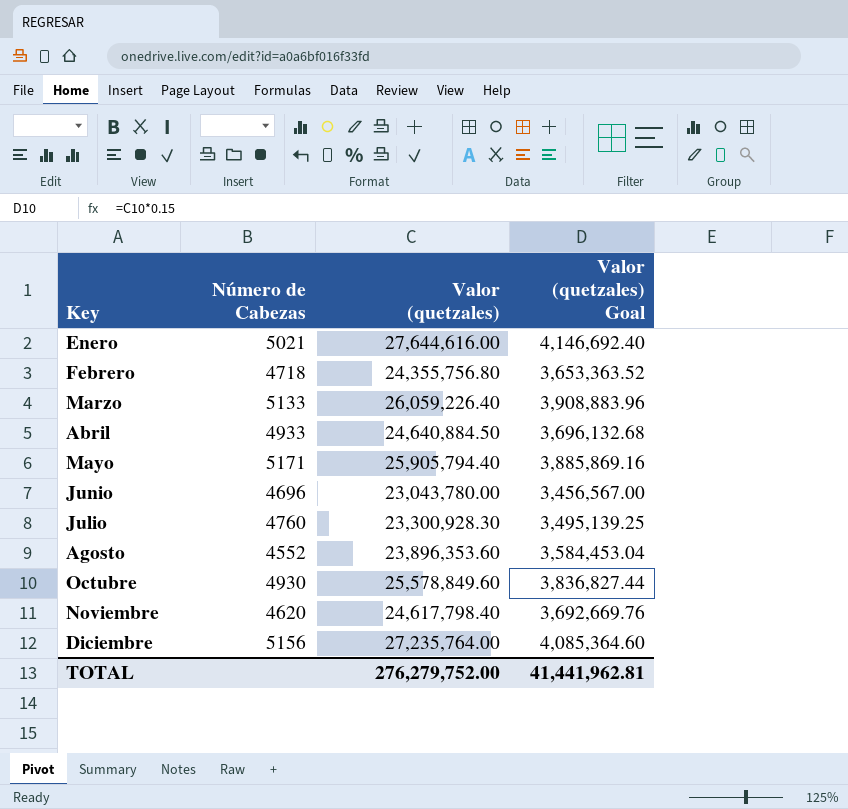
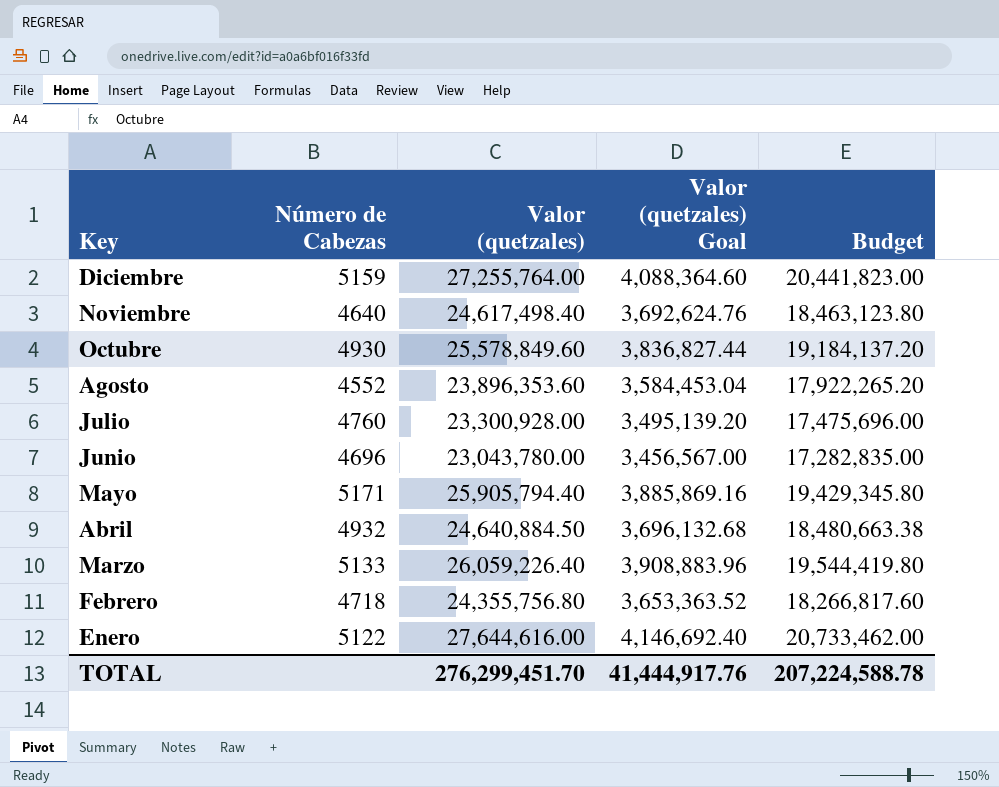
row order: Key ascending -> Key descending
column Budget | formula: none -> [Valor (quetzales)] * 0.75
Diciembre | Número de Cabezas: 5156 -> 5159
Diciembre | Valor (quetzales): 27,235,764.00 -> 27,255,764.00
Diciembre | Valor (quetzales) Goal: 4,085,364.60 -> 4,088,364.60
Noviembre | Número de Cabezas: 4620 -> 4640
Noviembre | Valor (quetzales): 24,617,798.40 -> 24,617,498.40
Noviembre | Valor (quetzales) Goal: 3,692,669.76 -> 3,692,624.76
Julio | Valor (quetzales): 23,300,928.30 -> 23,300,928.00
Julio | Valor (quetzales) Goal: 3,495,139.25 -> 3,495,139.20
Abril | Número de Cabezas: 4933 -> 4932
Enero | Número de Cabezas: 5021 -> 5122
TOTAL | Valor (quetzales): 276,279,752.00 -> 276,299,451.70
TOTAL | Valor (quetzales) Goal: 41,441,962.81 -> 41,444,917.76

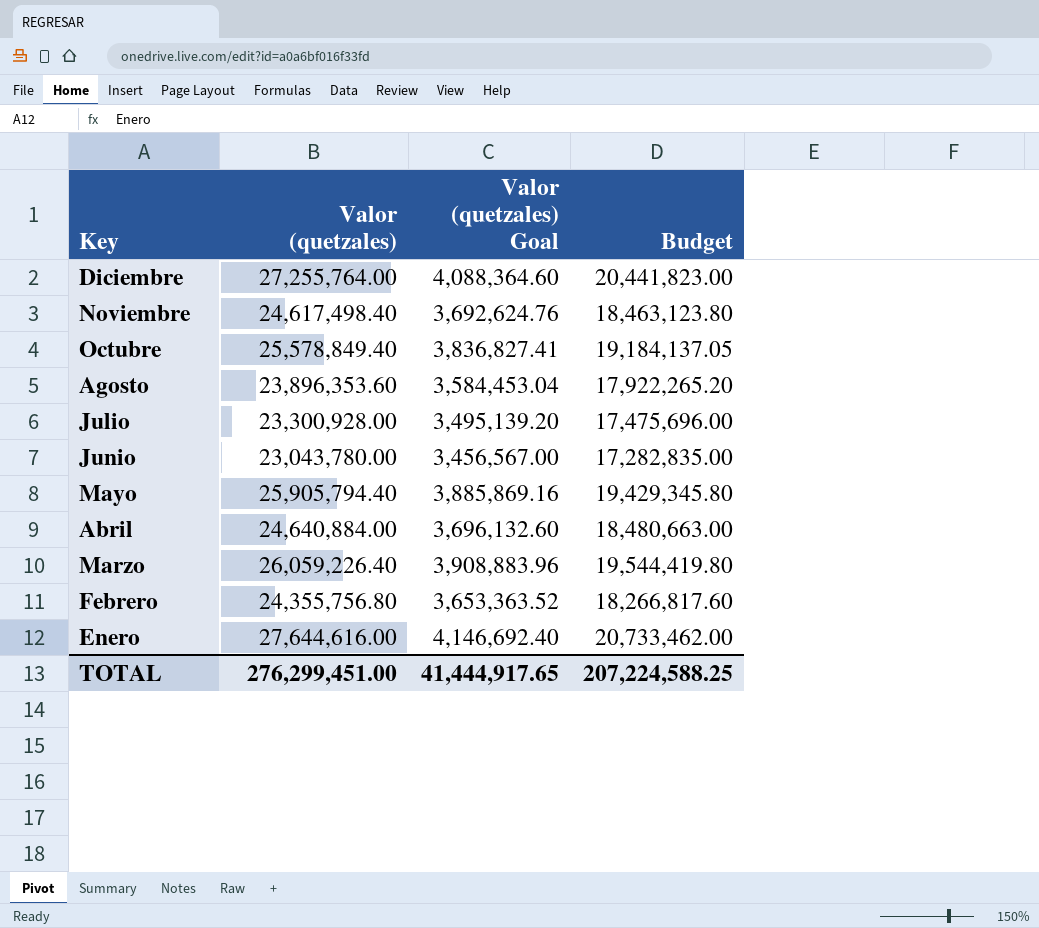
column Número de Cabezas | position: 2 -> none
Octubre | Valor (quetzales): 25,578,849.60 -> 25,578,849.40
Octubre | Valor (quetzales) Goal: 3,836,827.44 -> 3,836,827.41
Octubre | Budget: 19,184,137.20 -> 19,184,137.05
Abril | Valor (quetzales): 24,640,884.50 -> 24,640,884.00
Abril | Valor (quetzales) Goal: 3,696,132.68 -> 3,696,132.60
Abril | Budget: 18,480,663.38 -> 18,480,663.00
TOTAL | Valor (quetzales): 276,299,451.70 -> 276,299,451.00
TOTAL | Valor (quetzales) Goal: 41,444,917.76 -> 41,444,917.65
TOTAL | Budget: 207,224,588.78 -> 207,224,588.25

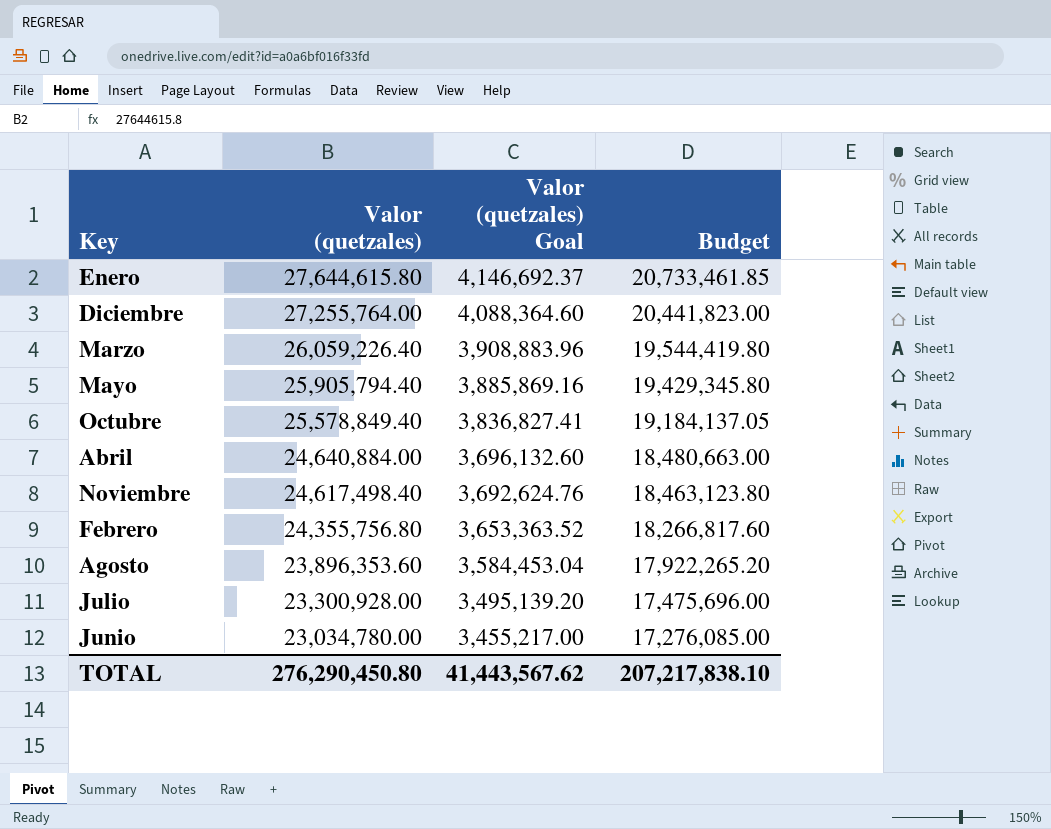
row order: Key descending -> Valor (quetzales) descending
Enero | Valor (quetzales): 27,644,616.00 -> 27,644,615.80
Enero | Valor (quetzales) Goal: 4,146,692.40 -> 4,146,692.37
Enero | Budget: 20,733,462.00 -> 20,733,461.85
Junio | Valor (quetzales): 23,043,780.00 -> 23,034,780.00
Junio | Valor (quetzales) Goal: 3,456,567.00 -> 3,455,217.00
Junio | Budget: 17,282,835.00 -> 17,276,085.00
TOTAL | Valor (quetzales): 276,299,451.00 -> 276,290,450.80
TOTAL | Valor (quetzales) Goal: 41,444,917.65 -> 41,443,567.62
TOTAL | Budget: 207,224,588.25 -> 207,217,838.10

